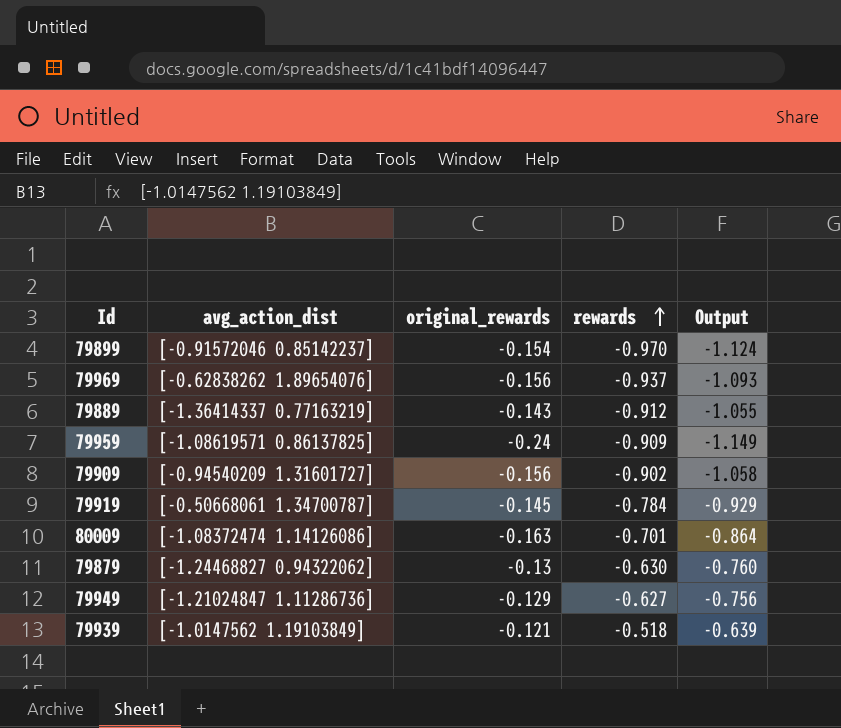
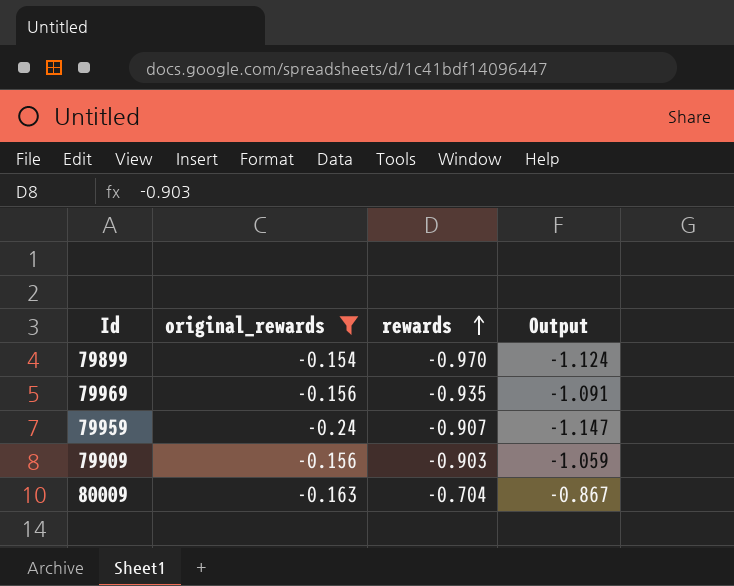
filter: none -> original_rewards <= -0.154
column avg_action_dist | position: 2 -> none
79969 | rewards: -0.937 -> -0.935
79969 | Output: -1.093 -> -1.091
79959 | rewards: -0.909 -> -0.907
79959 | Output: -1.149 -> -1.147
79909 | rewards: -0.902 -> -0.903
79909 | Output: -1.058 -> -1.059
80009 | rewards: -0.701 -> -0.704
80009 | Output: -0.864 -> -0.867

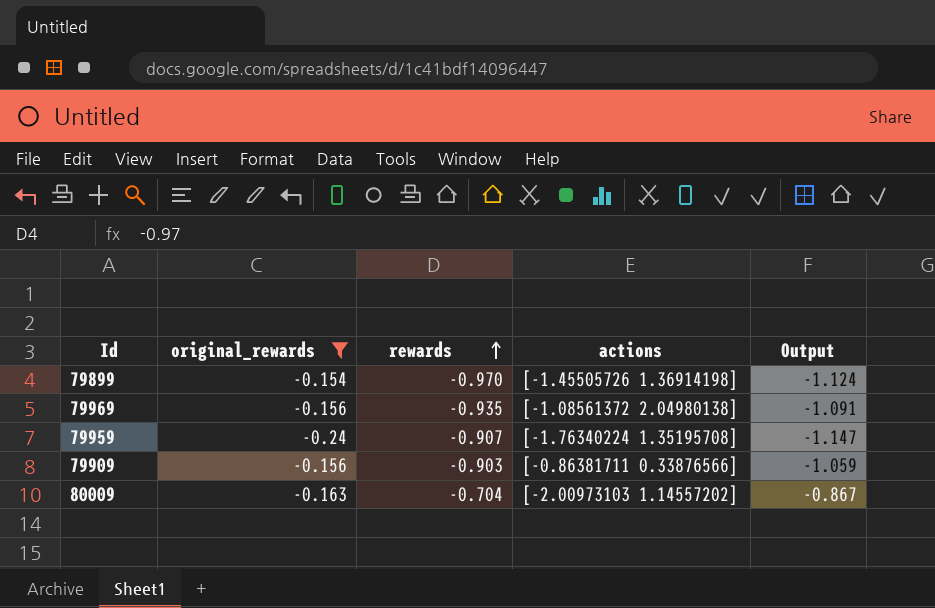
column actions | position: none -> 4

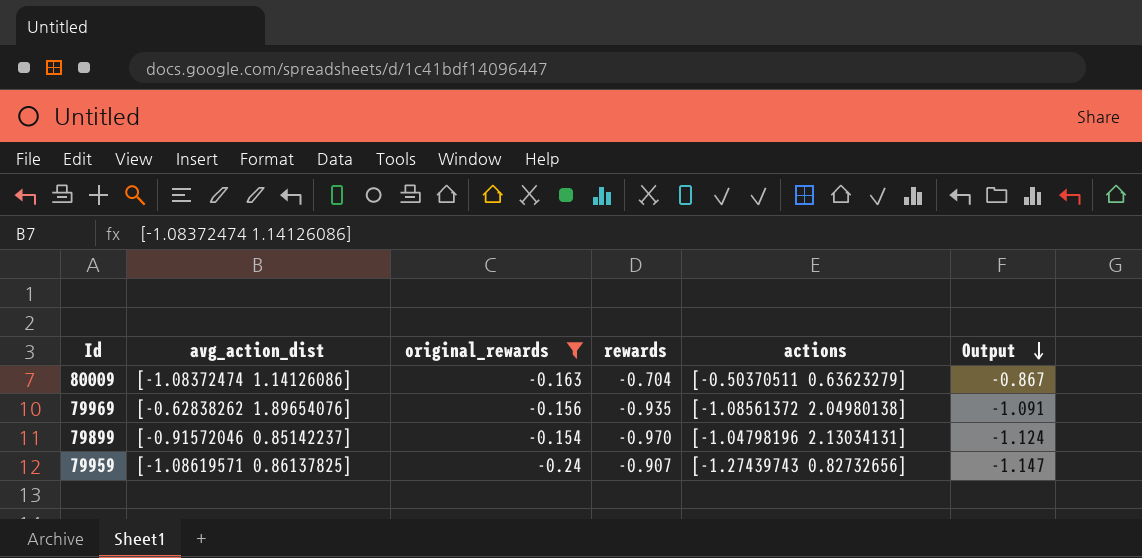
row order: rewards ascending -> Output descending
column avg_action_dist | position: none -> 2
row 79909: -0.156 | -0.903 | [-0.86381711 0.33876566] | -1.059 -> none
80009 | actions: [-2.00973103 1.14557202] -> [-0.50370511 0.63623279]
79899 | actions: [-1.45505726 1.36914198] -> [-1.04798196 2.13034131]
79959 | actions: [-1.76340224 1.35195708] -> [-1.27439743 0.82732656]

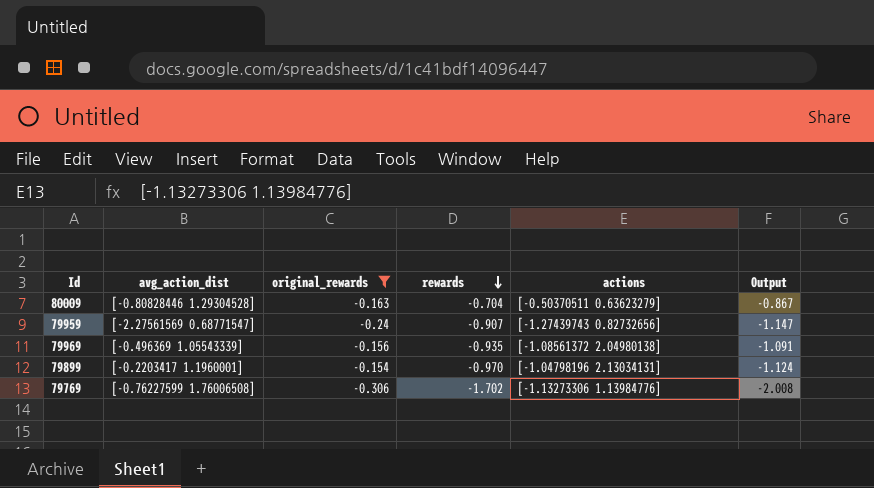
row order: Output descending -> rewards descending
80009 | avg_action_dist: [-1.08372474 1.14126086] -> [-0.80828446 1.29304528]
79959 | avg_action_dist: [-1.08619571 0.86137825] -> [-2.27561569 0.68771547]
79969 | avg_action_dist: [-0.62838262 1.89654076] -> [-0.496369 1.05543339]
79899 | avg_action_dist: [-0.91572046 0.85142237] -> [-0.2203417 1.1960001]
row 79769: none -> [-0.76227599 1.76006508] | -0.306 | -1.702 | [-1.13273306 1.13984776] | -2.008

